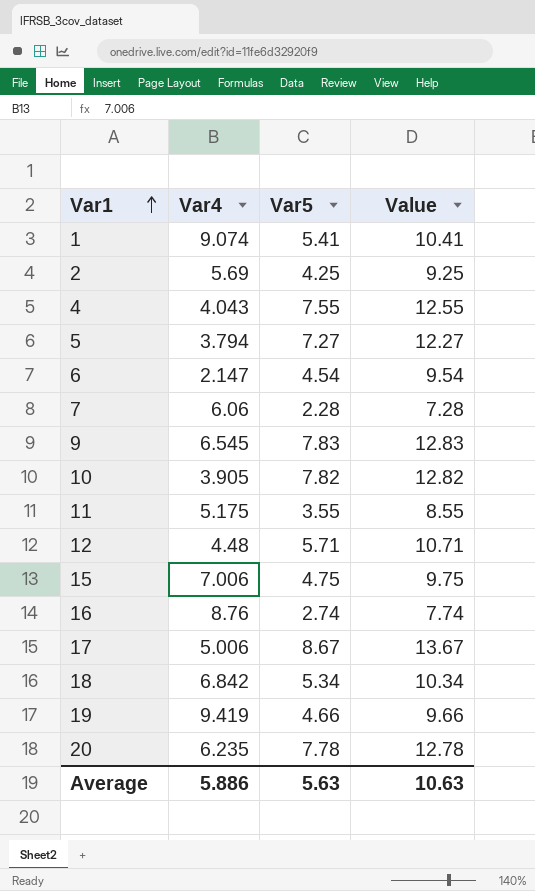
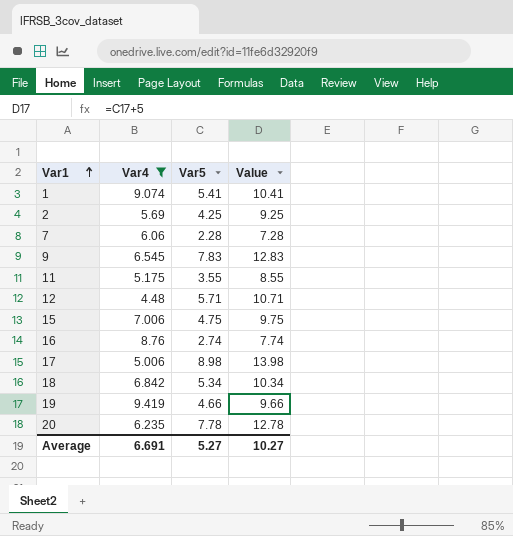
filter: none -> Var4 >= 4.48
17 | Var5: 8.67 -> 8.98
17 | Value: 13.67 -> 13.98
Average | Var4: 5.886 -> 6.691
Average | Var5: 5.63 -> 5.27
Average | Value: 10.63 -> 10.27

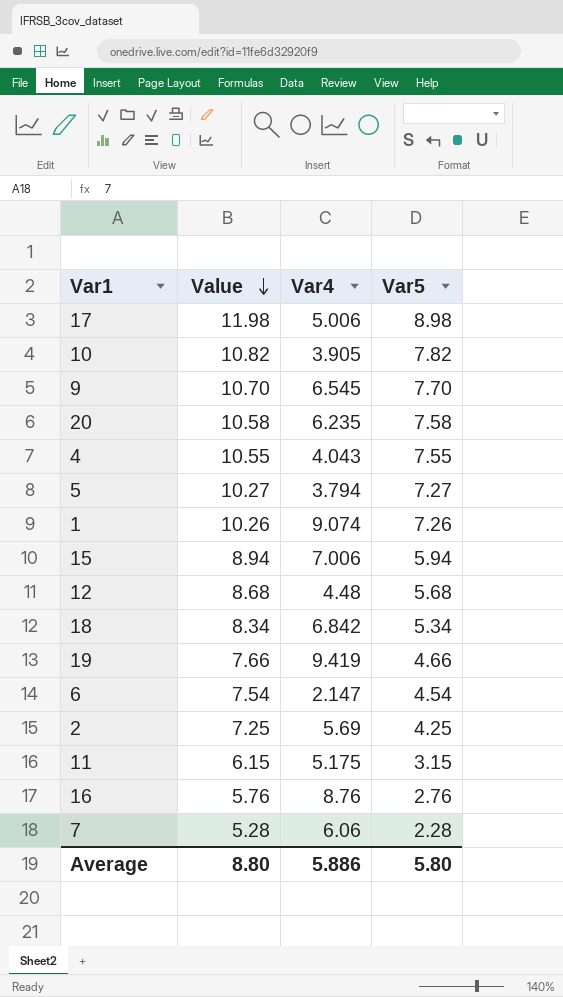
filter: Var4 >= 4.48 -> none
row order: Var1 ascending -> Value descending
column Value | formula: [Var5] + 5 -> [Var5] + 3
column Value | position: 4 -> 2
9 | Var5: 7.83 -> 7.70
20 | Var5: 7.78 -> 7.58
1 | Var5: 5.41 -> 7.26
15 | Var5: 4.75 -> 5.94
12 | Var5: 5.71 -> 5.68
11 | Var5: 3.55 -> 3.15
16 | Var5: 2.74 -> 2.76
Average | Value: 10.27 -> 8.80
Average | Var4: 6.691 -> 5.886
Average | Var5: 5.27 -> 5.80

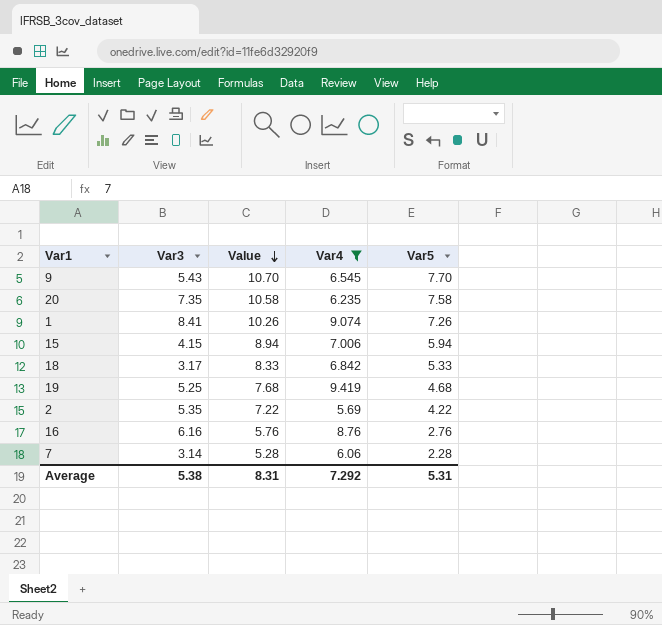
filter: none -> Var4 >= 5.69
column Var3 | position: none -> 2
18 | Value: 8.34 -> 8.33
18 | Var5: 5.34 -> 5.33
19 | Value: 7.66 -> 7.68
19 | Var5: 4.66 -> 4.68
2 | Value: 7.25 -> 7.22
2 | Var5: 4.25 -> 4.22
Average | Value: 8.80 -> 8.31
Average | Var4: 5.886 -> 7.292
Average | Var5: 5.80 -> 5.31

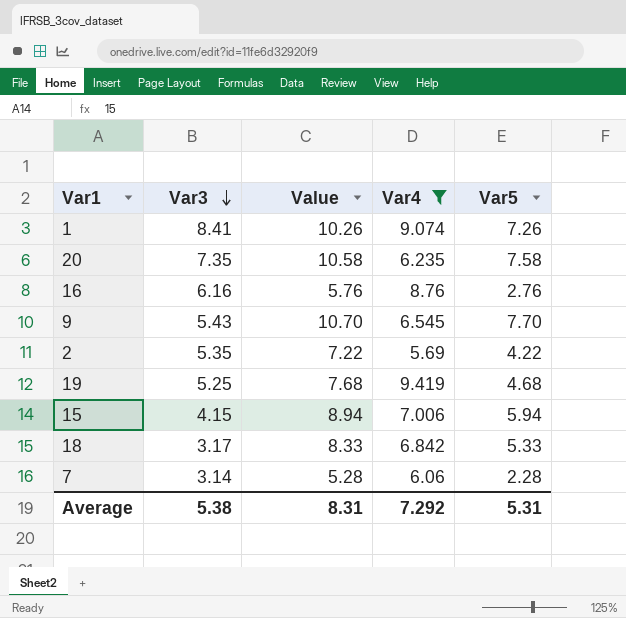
row order: Value descending -> Var3 descending

